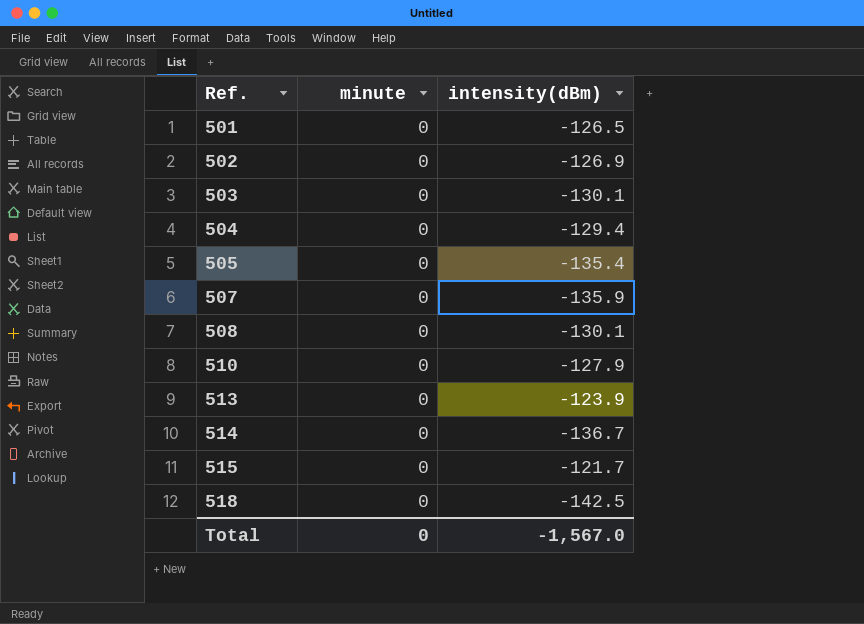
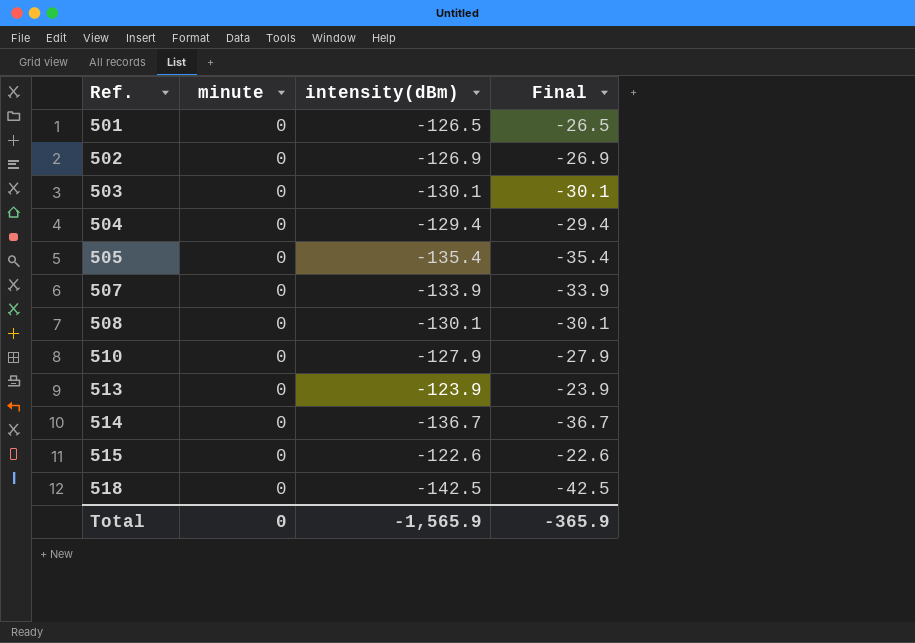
column Final | formula: none -> [intensity(dBm)] + 100
507 | intensity(dBm): -135.9 -> -133.9
515 | intensity(dBm): -121.7 -> -122.6
Total | intensity(dBm): -1,567.0 -> -1,565.9

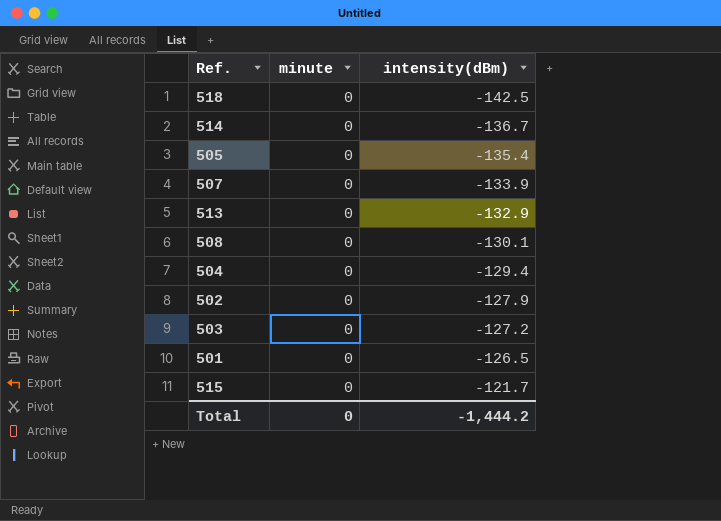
row order: Ref. ascending -> intensity(dBm) ascending
column Final | formula: [intensity(dBm)] + 100 -> none
row 510: 0 | -127.9 | -27.9 -> none
513 | intensity(dBm): -123.9 -> -132.9
502 | intensity(dBm): -126.9 -> -127.9
503 | intensity(dBm): -130.1 -> -127.2
515 | intensity(dBm): -122.6 -> -121.7
Total | intensity(dBm): -1,565.9 -> -1,444.2

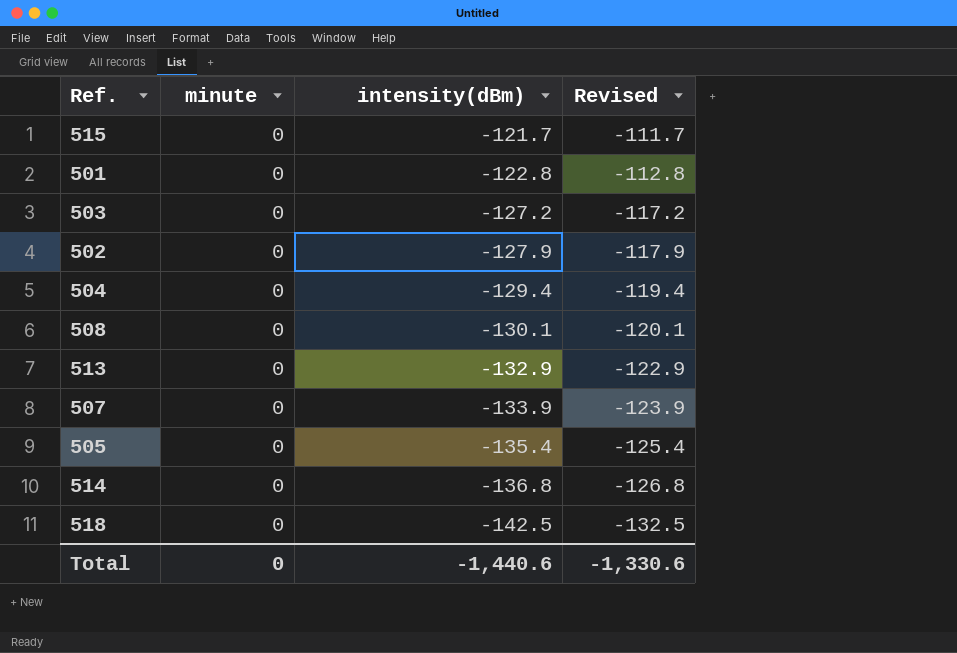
row order: intensity(dBm) ascending -> intensity(dBm) descending
column Revised | formula: none -> [intensity(dBm)] + 10
501 | intensity(dBm): -126.5 -> -122.8
514 | intensity(dBm): -136.7 -> -136.8
Total | intensity(dBm): -1,444.2 -> -1,440.6

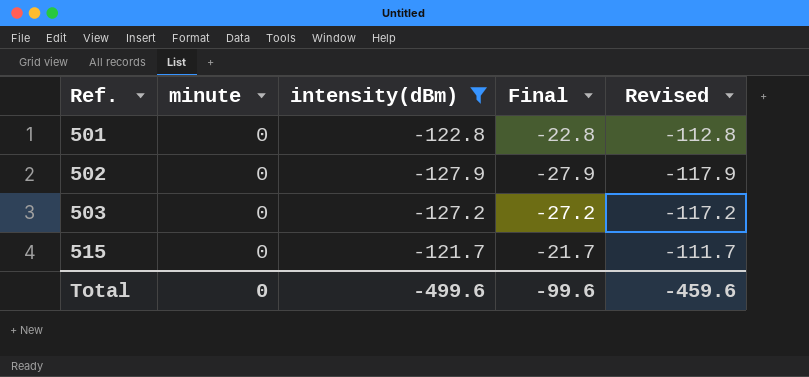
filter: none -> intensity(dBm) >= -127.9
row order: intensity(dBm) descending -> Ref. ascending
column Final | formula: none -> [intensity(dBm)] + 100
Total | intensity(dBm): -1,440.6 -> -499.6
Total | Revised: -1,330.6 -> -459.6

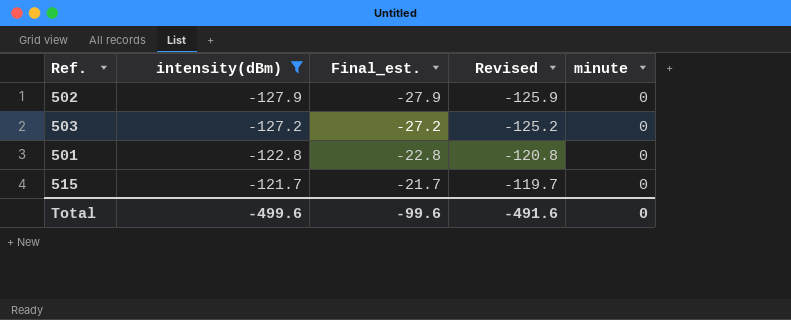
row order: Ref. ascending -> intensity(dBm) ascending
column name: Final -> Final_est.
column Revised | formula: [intensity(dBm)] + 10 -> [intensity(dBm)] + 2
column minute | position: 2 -> 5
Total | Revised: -459.6 -> -491.6

